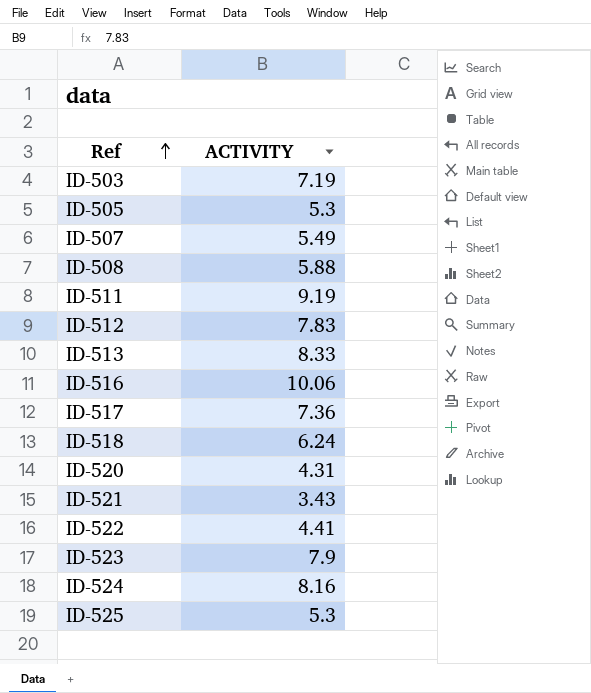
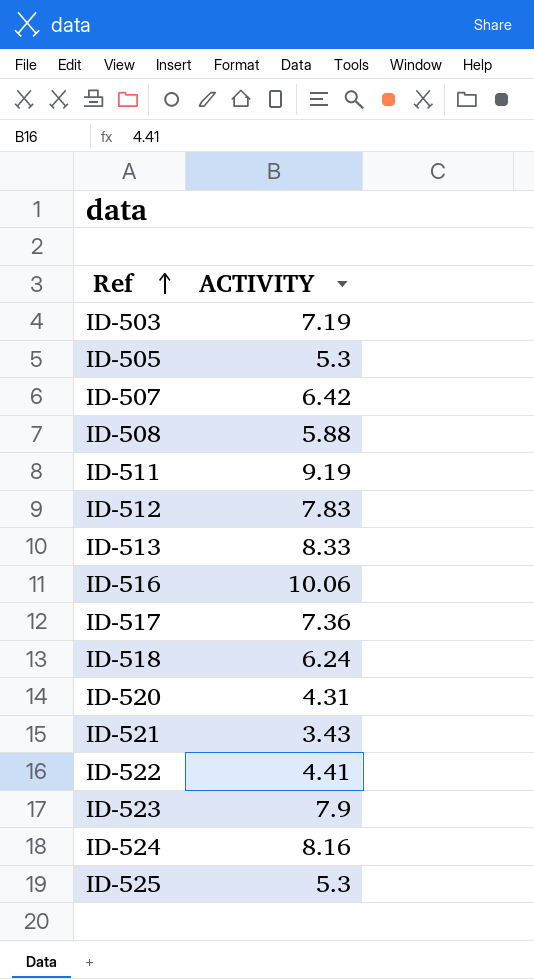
ID-507 | ACTIVITY: 5.49 -> 6.42

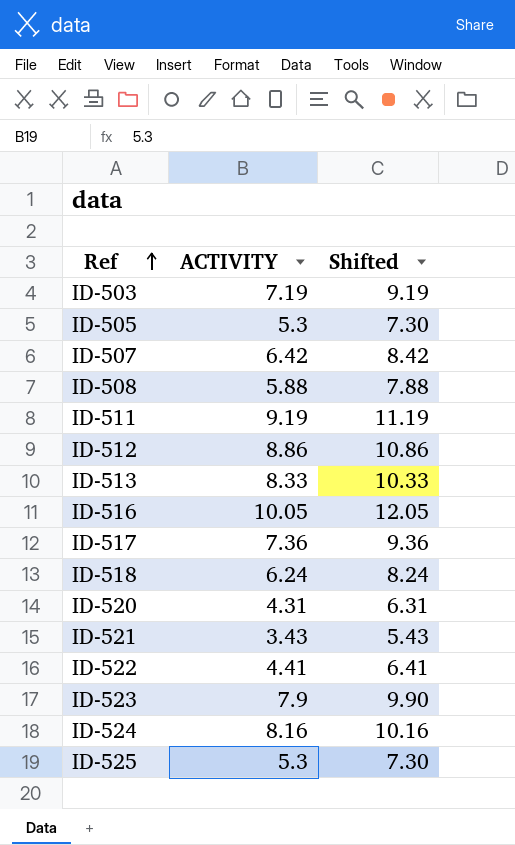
column Shifted | formula: none -> [ACTIVITY] + 2
ID-512 | ACTIVITY: 7.83 -> 8.86
ID-516 | ACTIVITY: 10.06 -> 10.05

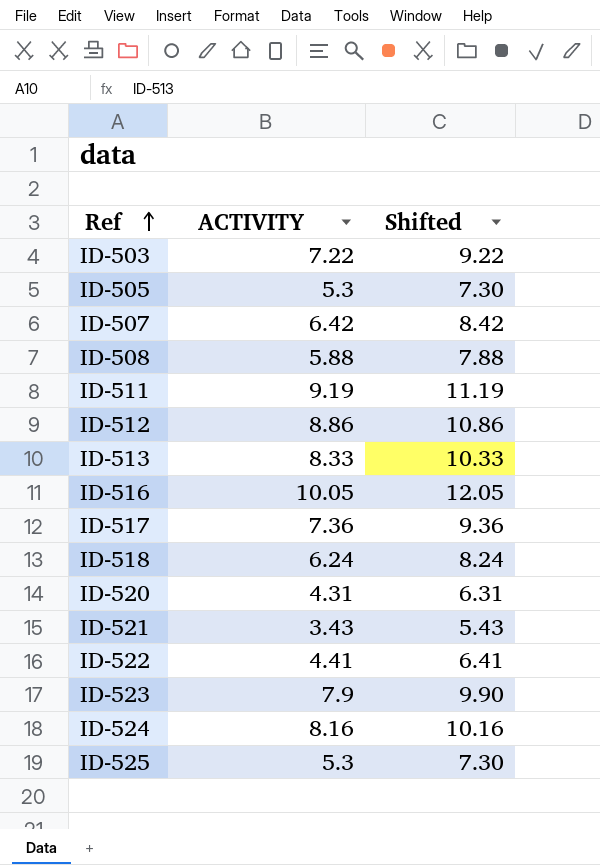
ID-503 | ACTIVITY: 7.19 -> 7.22
ID-503 | Shifted: 9.19 -> 9.22

